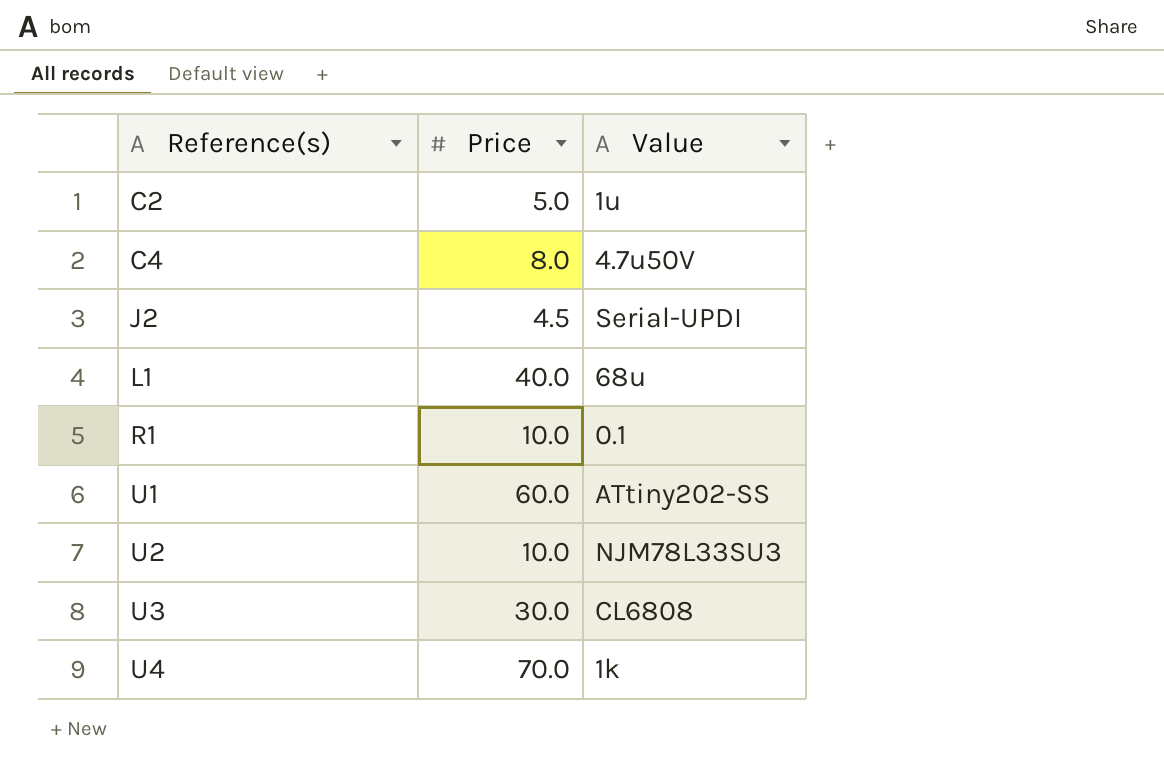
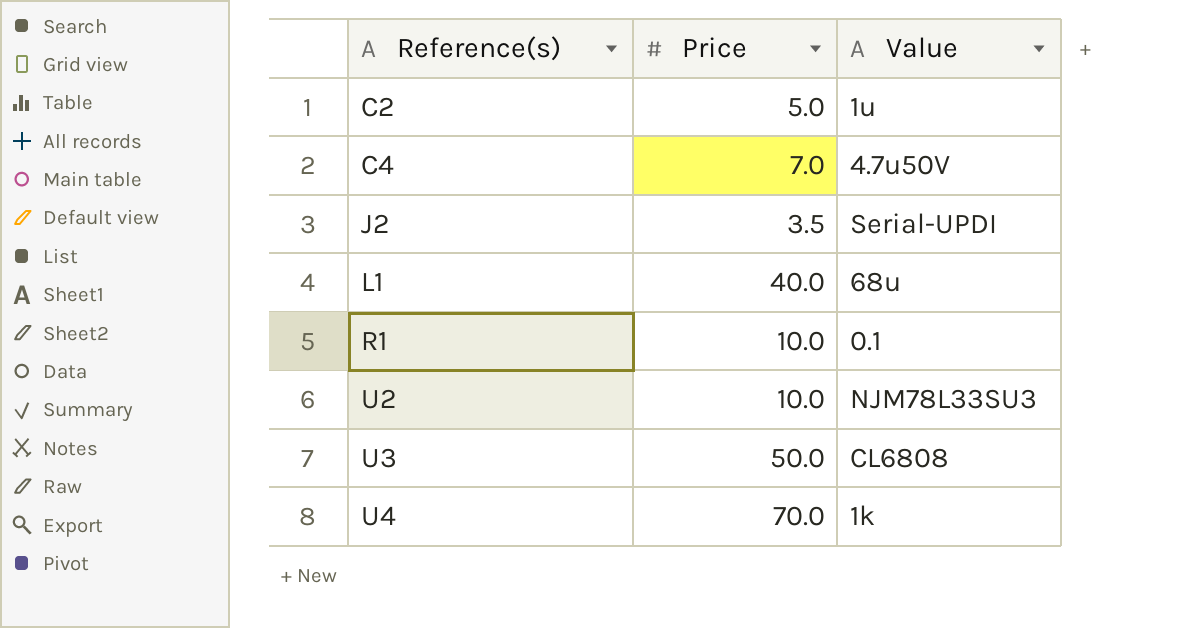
row U1: 60.0 | ATtiny202-SS -> none
C4 | Price: 8.0 -> 7.0
J2 | Price: 4.5 -> 3.5
U3 | Price: 30.0 -> 50.0

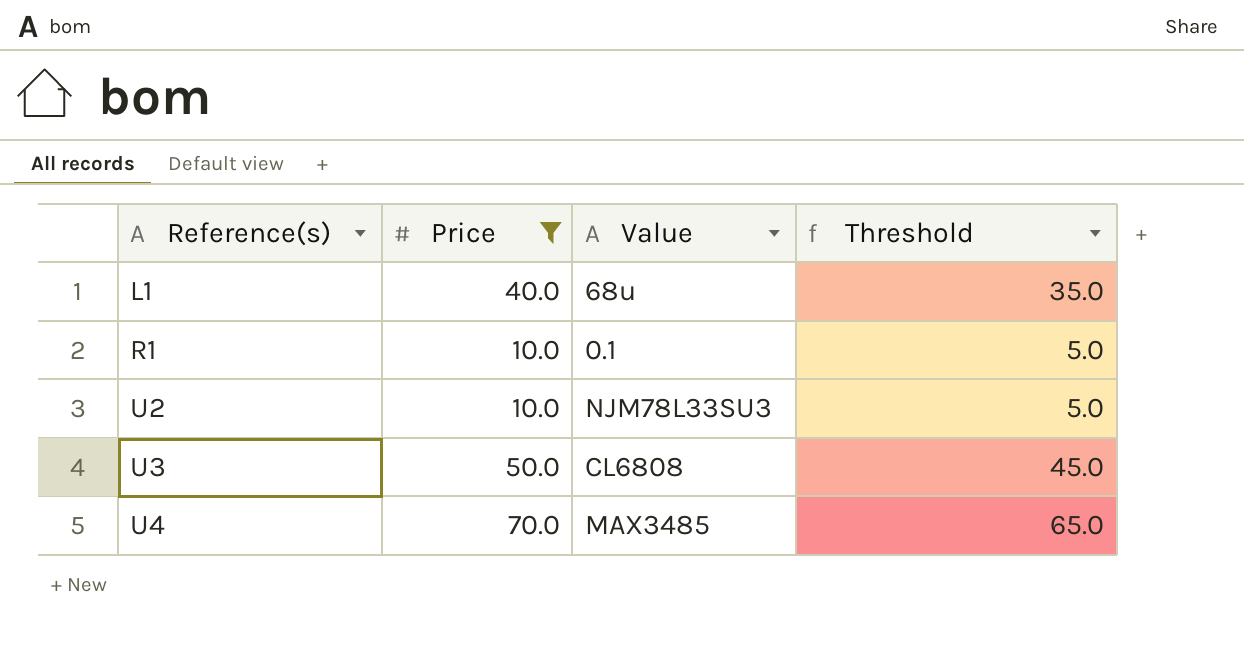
filter: none -> Price >= 10.0
column Threshold | formula: none -> [Price] - 5
U4 | Value: 1k -> MAX3485

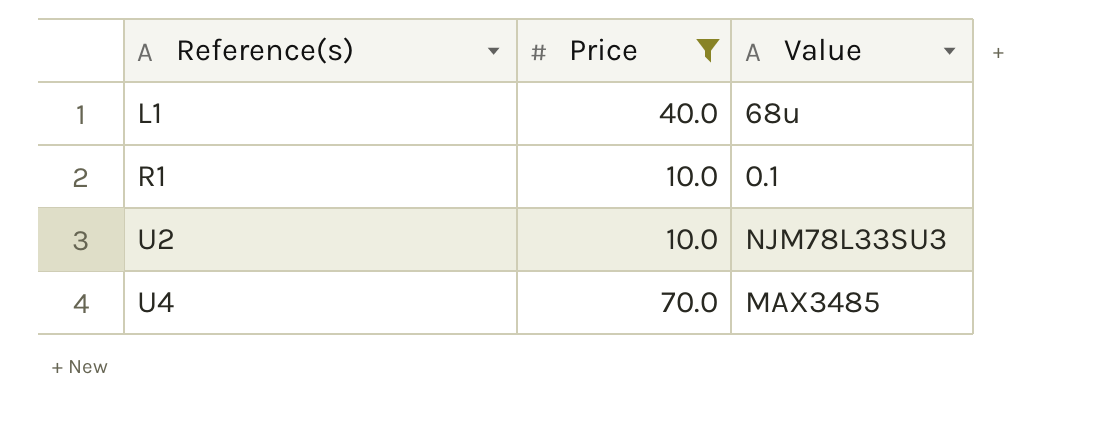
column Threshold | formula: [Price] - 5 -> none
row U3: 50.0 | CL6808 | 45.0 -> none

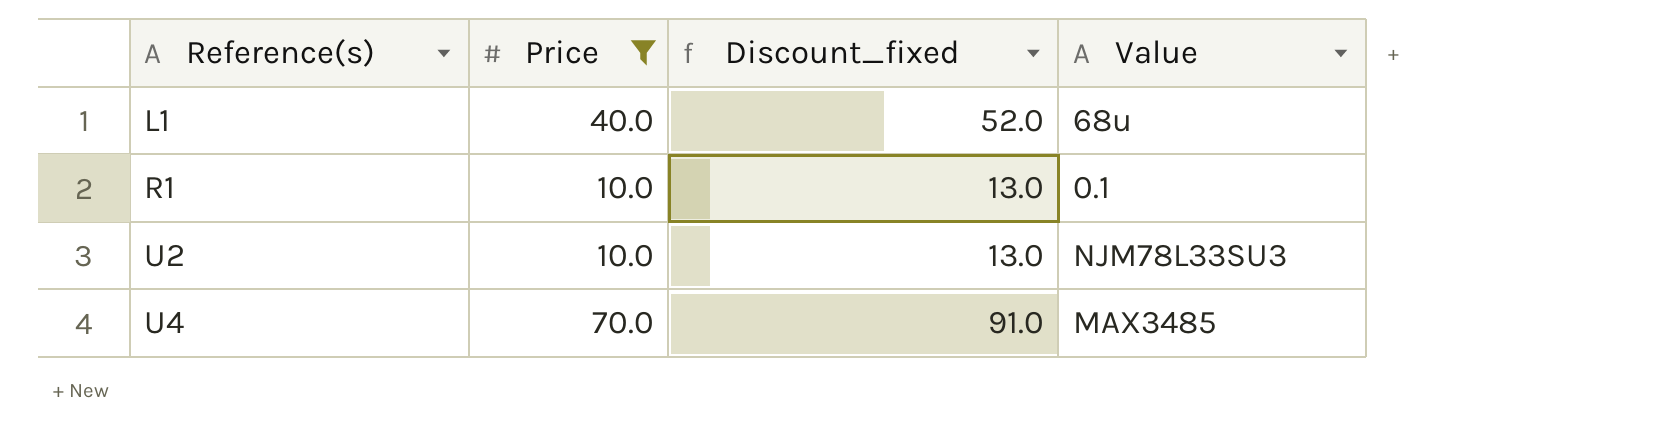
column Discount_fixed | formula: none -> [Price] * 1.3

